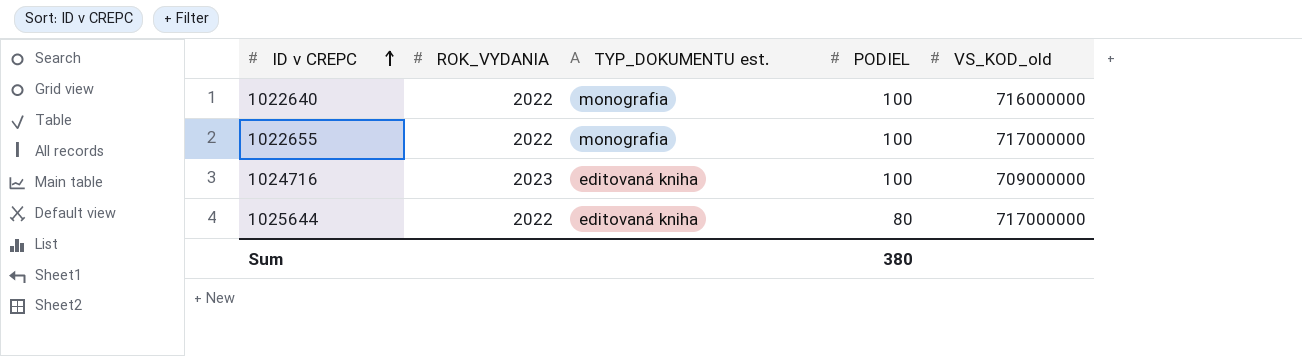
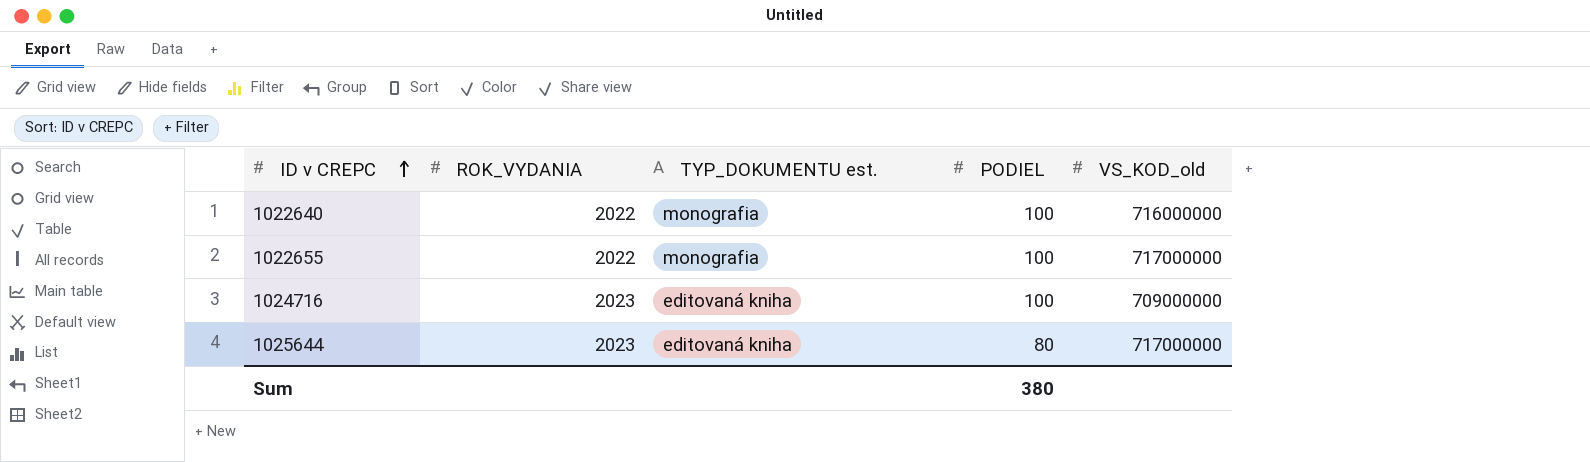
1025644 | ROK_VYDANIA: 2022 -> 2023

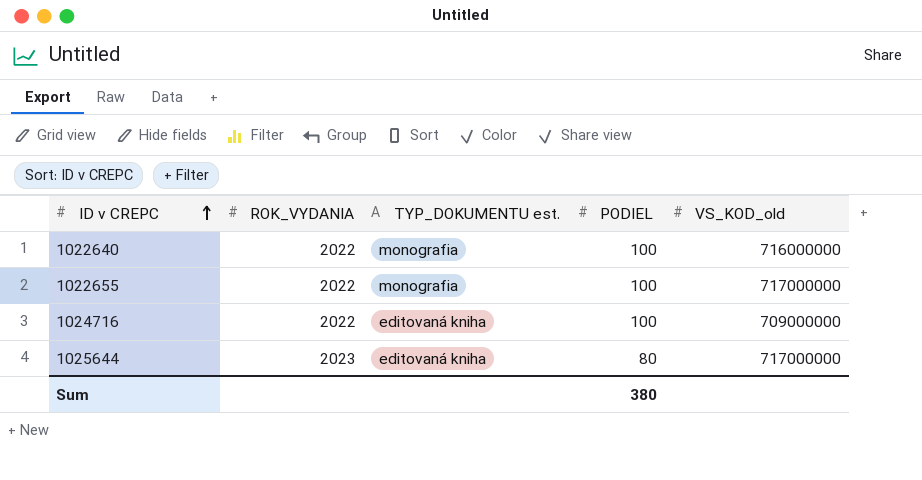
1024716 | ROK_VYDANIA: 2023 -> 2022

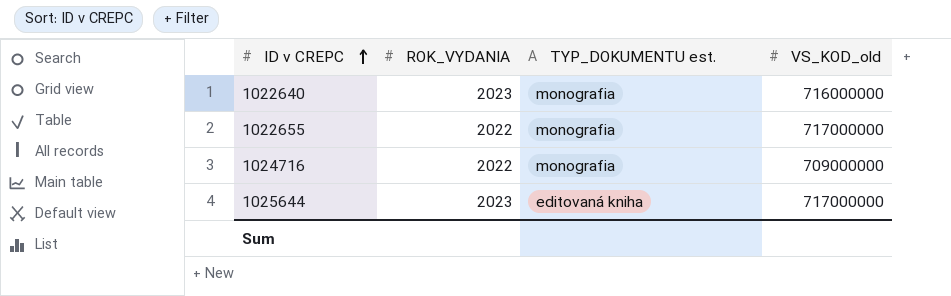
column PODIEL | position: 4 -> none
1022640 | ROK_VYDANIA: 2022 -> 2023
1024716 | TYP_DOKUMENTU est.: editovaná kniha -> monografia

